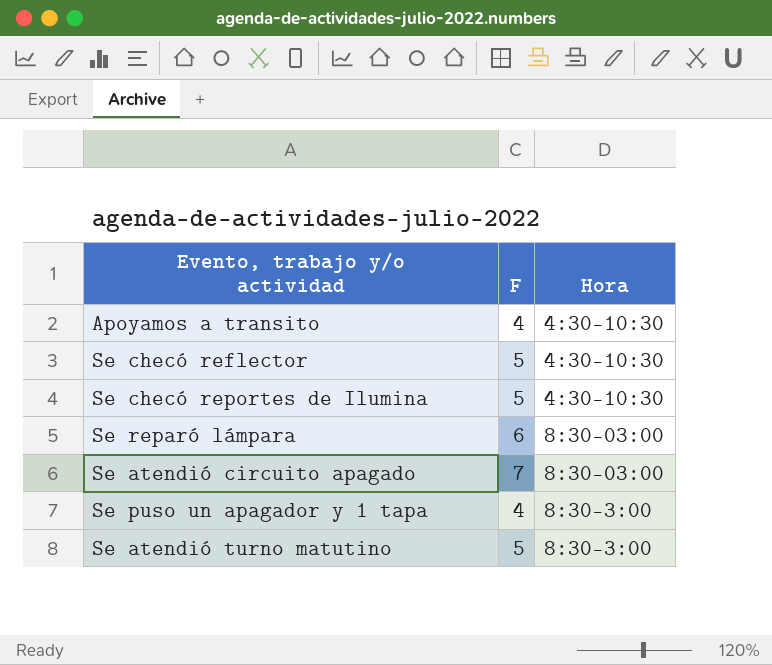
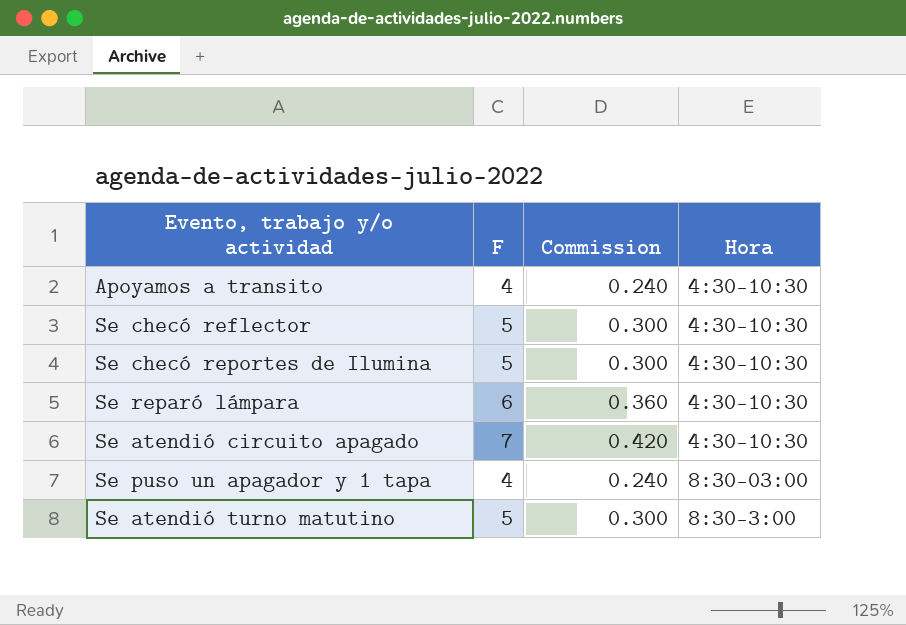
column Commission | formula: none -> [F] * 0.06
Se reparó lámpara | Hora: 8:30-03:00 -> 4:30-10:30
Se atendió circuito apagado | Hora: 8:30-03:00 -> 4:30-10:30
Se puso un apagador y 1 tapa | Hora: 8:30-3:00 -> 8:30-03:00

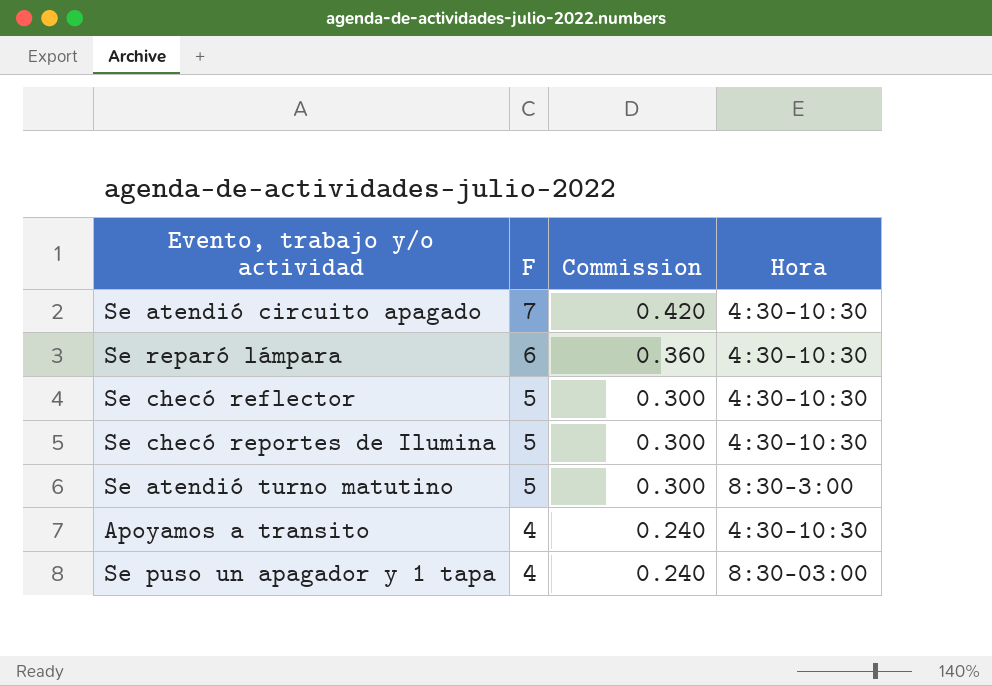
row order: Hora ascending -> F descending

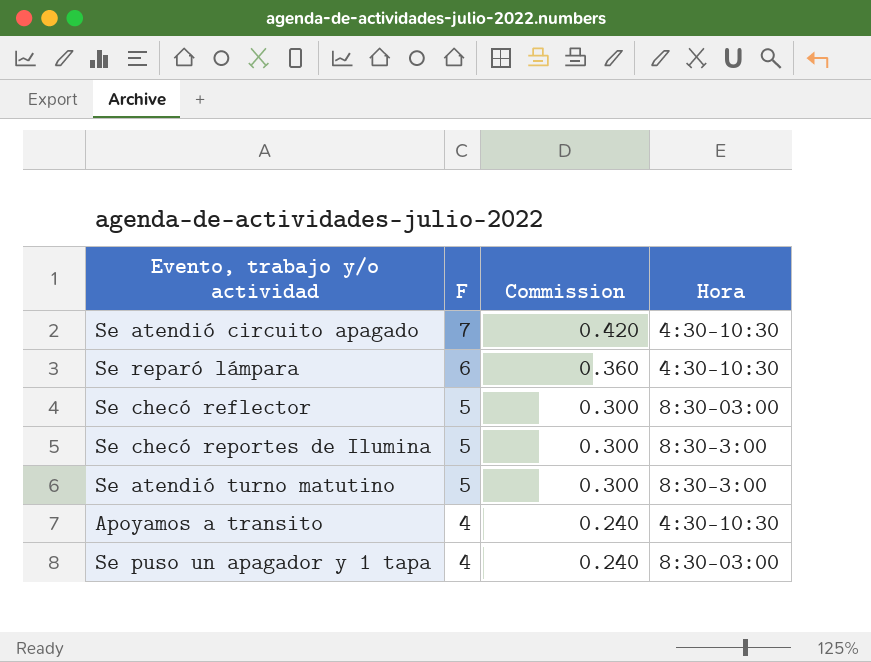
Se checó reflector | Hora: 4:30-10:30 -> 8:30-03:00
Se checó reportes de Ilumina | Hora: 4:30-10:30 -> 8:30-3:00

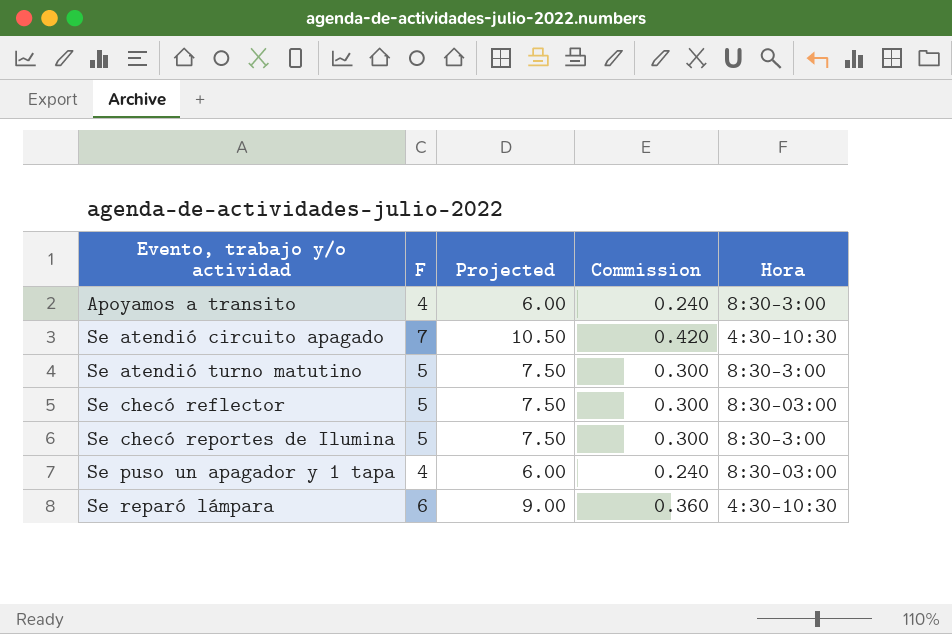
row order: F descending -> Evento, trabajo y/o actividad ascending
column Projected | formula: none -> [F] * 1.5
Apoyamos a transito | Hora: 4:30-10:30 -> 8:30-3:00

